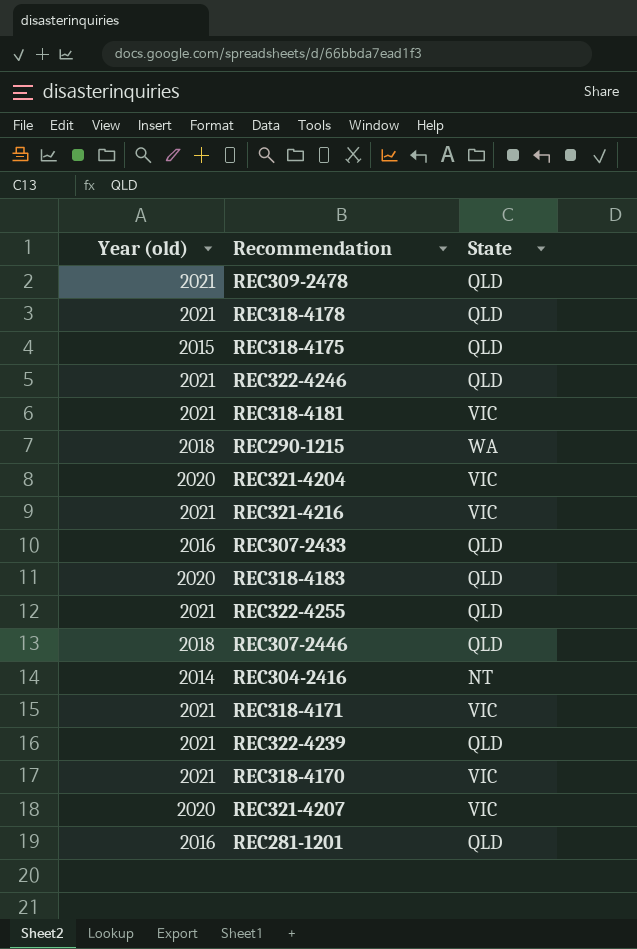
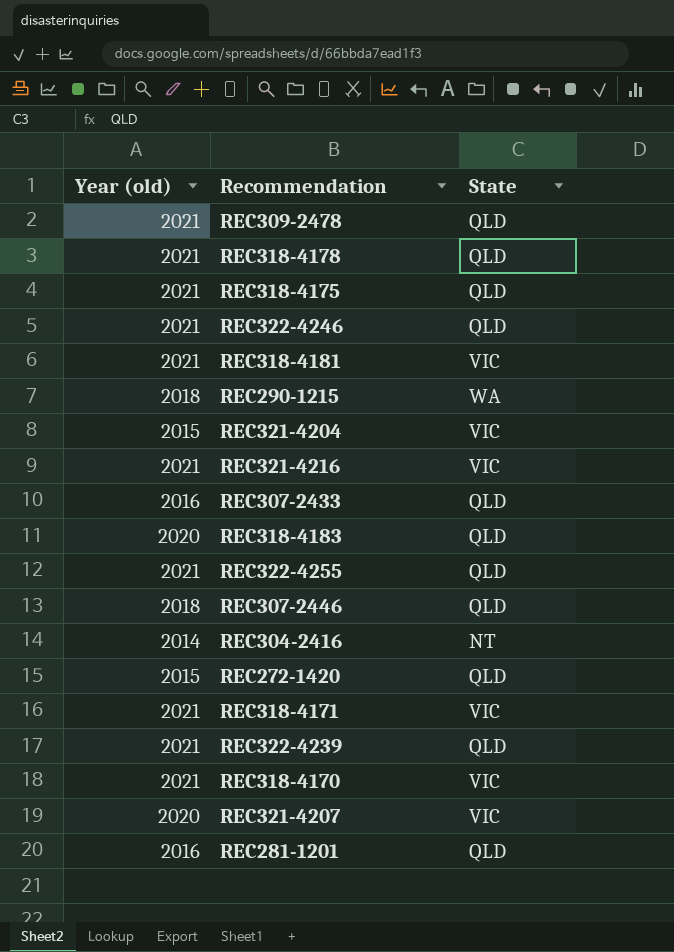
REC318-4175 | Year (old): 2015 -> 2021
REC321-4204 | Year (old): 2020 -> 2015
row REC272-1420: none -> 2015 | QLD

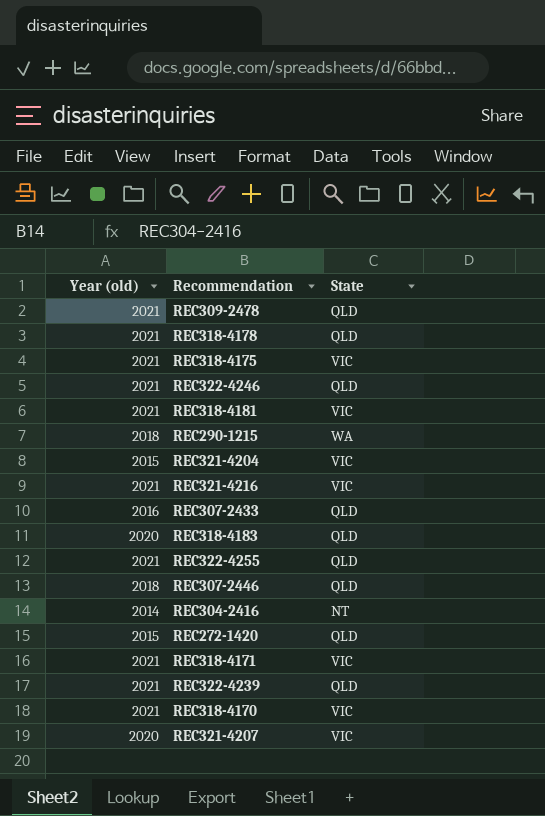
row REC281-1201: 2016 | QLD -> none
REC318-4175 | State: QLD -> VIC

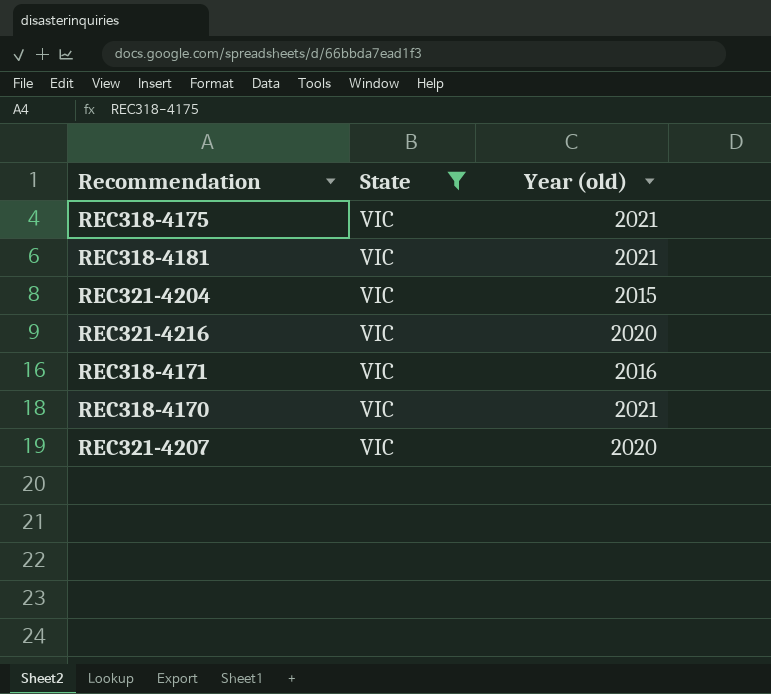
filter: none -> State = VIC
column Year (old) | position: 1 -> 3
REC321-4216 | Year (old): 2021 -> 2020
REC318-4171 | Year (old): 2021 -> 2016

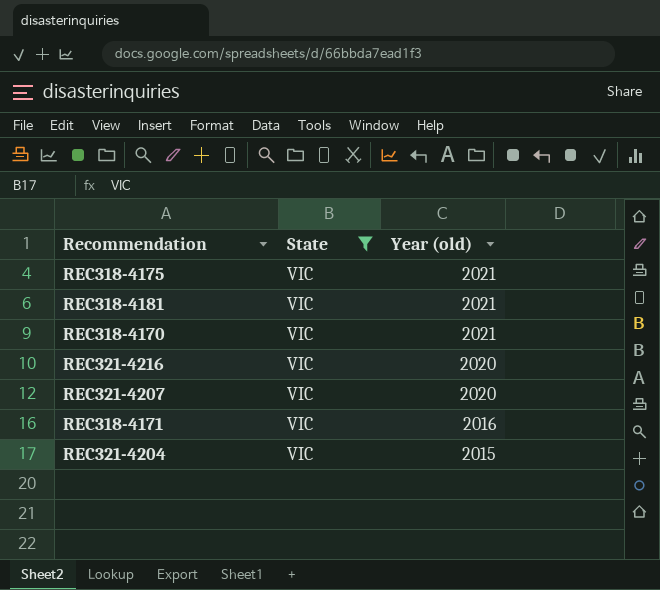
row order: none -> Year (old) descending

